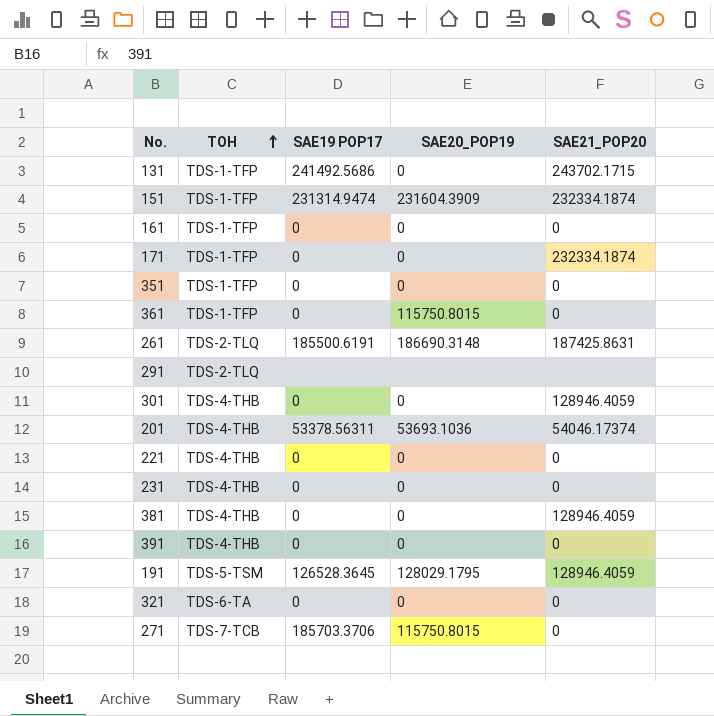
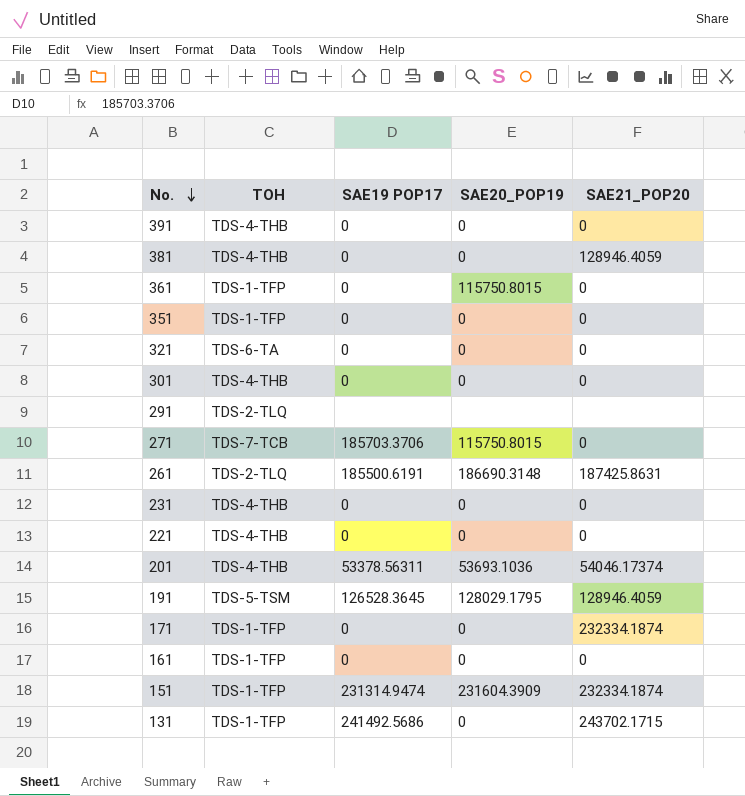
row order: TOH ascending -> No. descending
301 | SAE21_POP20: 128946.4059 -> 0

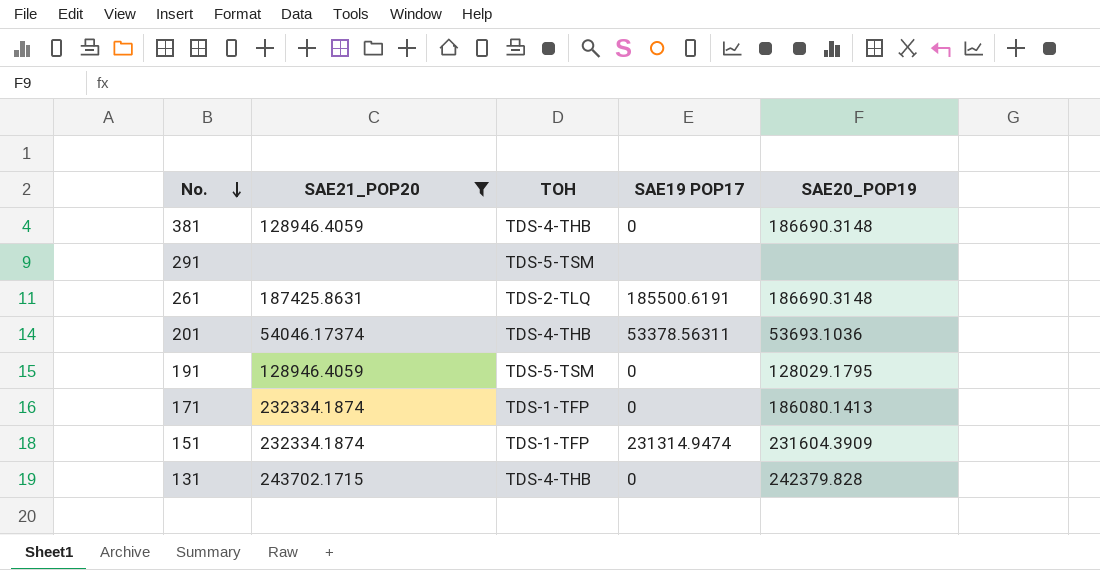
filter: none -> SAE21_POP20 != 0
column SAE21_POP20 | position: 5 -> 2
381 | SAE20_POP19: 0 -> 186690.3148
291 | TOH: TDS-2-TLQ -> TDS-5-TSM
191 | SAE19 POP17: 126528.3645 -> 0
171 | SAE20_POP19: 0 -> 186080.1413
131 | TOH: TDS-1-TFP -> TDS-4-THB
131 | SAE19 POP17: 241492.5686 -> 0
131 | SAE20_POP19: 0 -> 242379.828

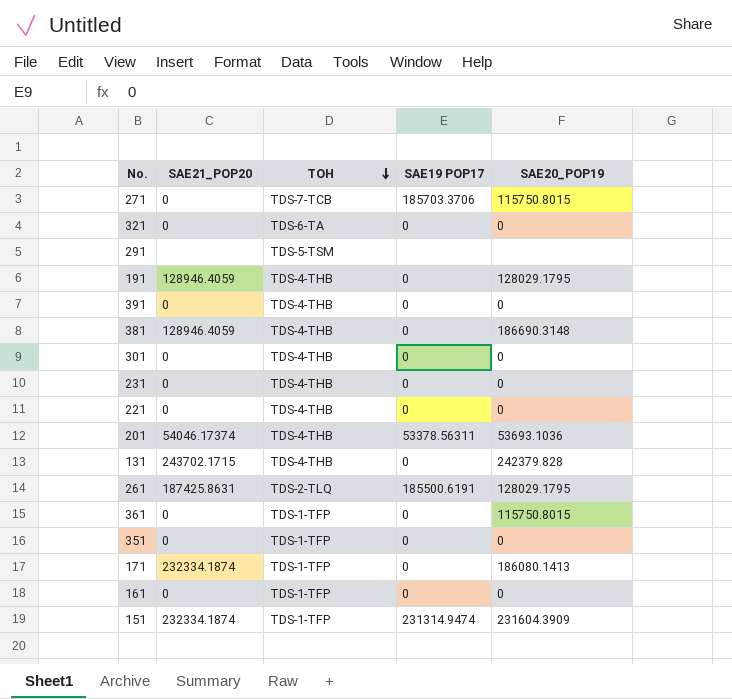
filter: SAE21_POP20 != 0 -> none
row order: No. descending -> TOH descending
191 | TOH: TDS-5-TSM -> TDS-4-THB
261 | SAE20_POP19: 186690.3148 -> 128029.1795

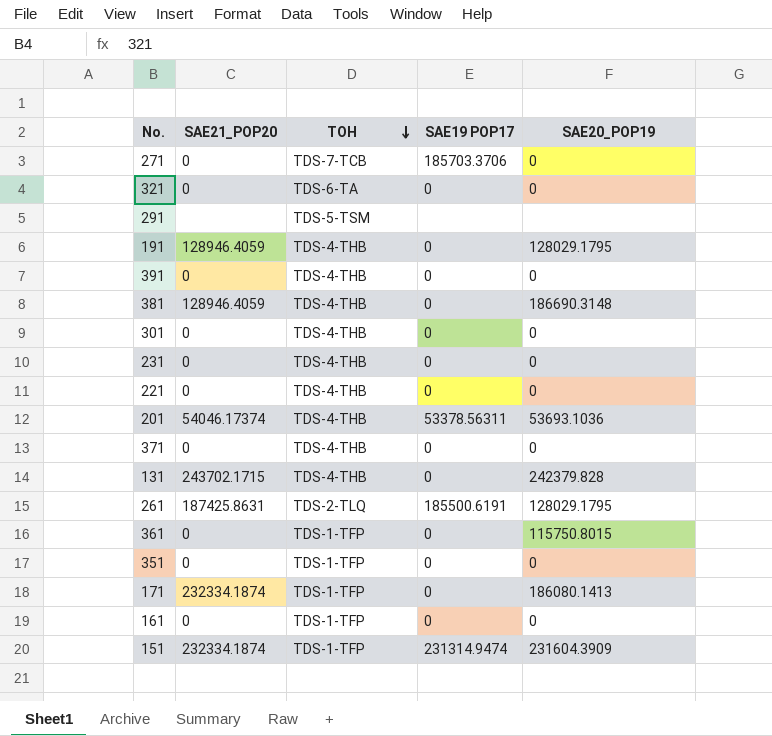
271 | SAE20_POP19: 115750.8015 -> 0
row 371: none -> 0 | TDS-4-THB | 0 | 0

